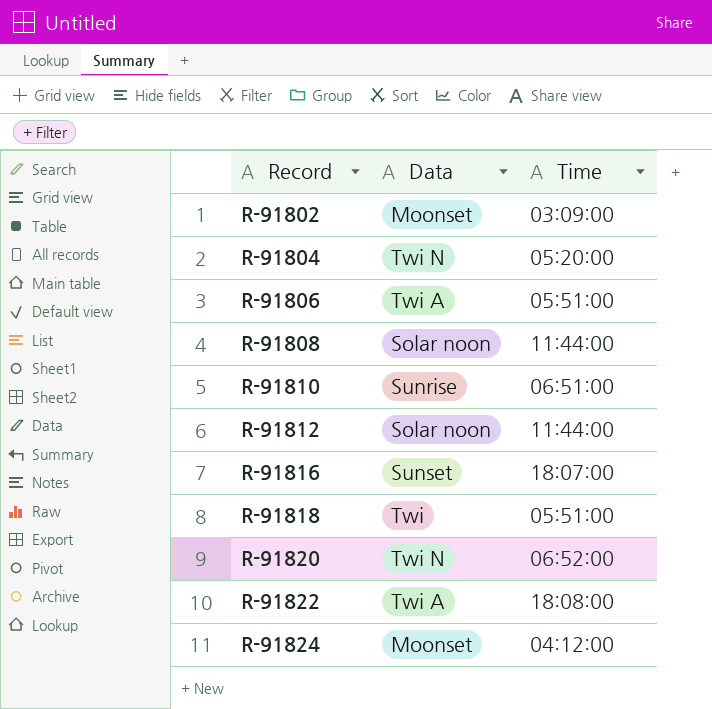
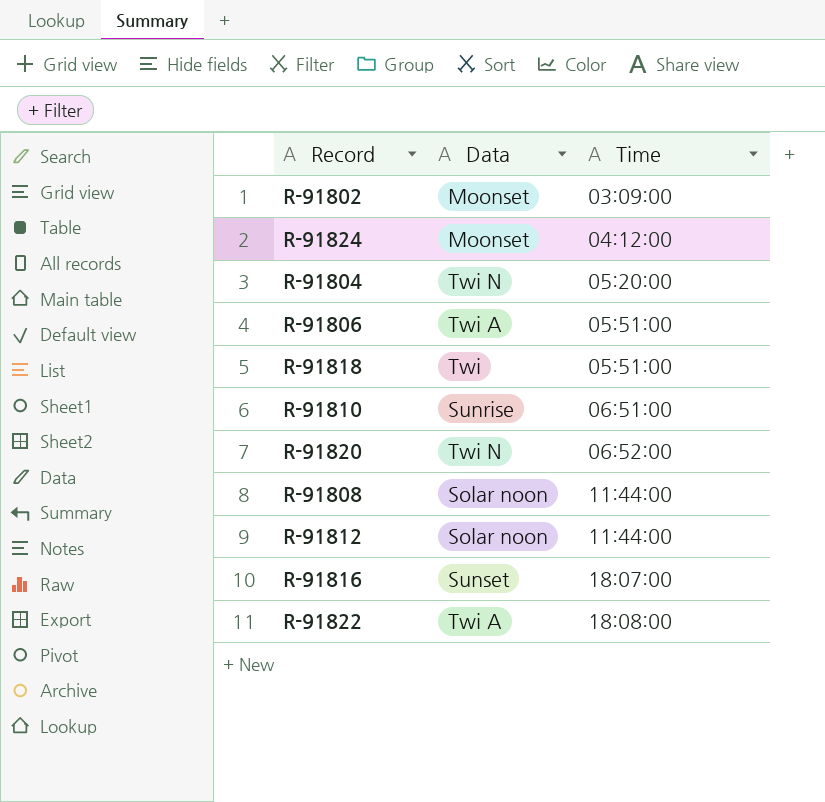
row order: Record ascending -> Time ascending

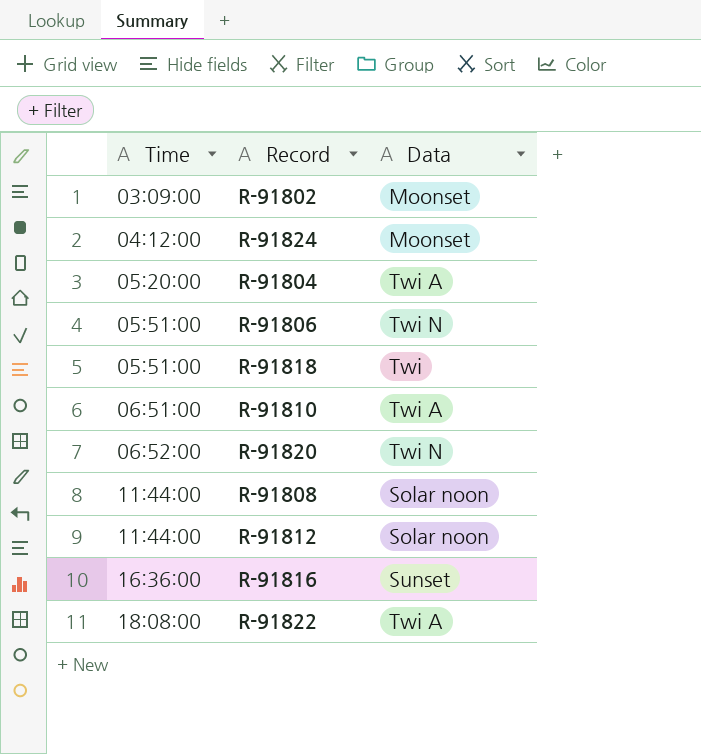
column Time | position: 3 -> 1
R-91804 | Data: Twi N -> Twi A
R-91806 | Data: Twi A -> Twi N
R-91810 | Data: Sunrise -> Twi A
R-91816 | Time: 18:07:00 -> 16:36:00

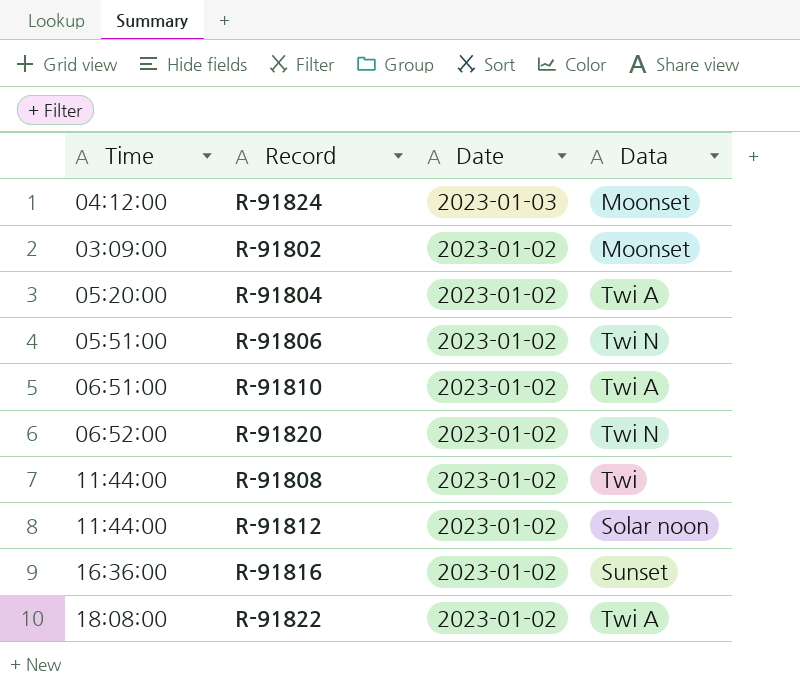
row order: Time ascending -> Date descending
column Date | position: none -> 3
row R-91818: 05:51:00 | Twi -> none
R-91808 | Data: Solar noon -> Twi

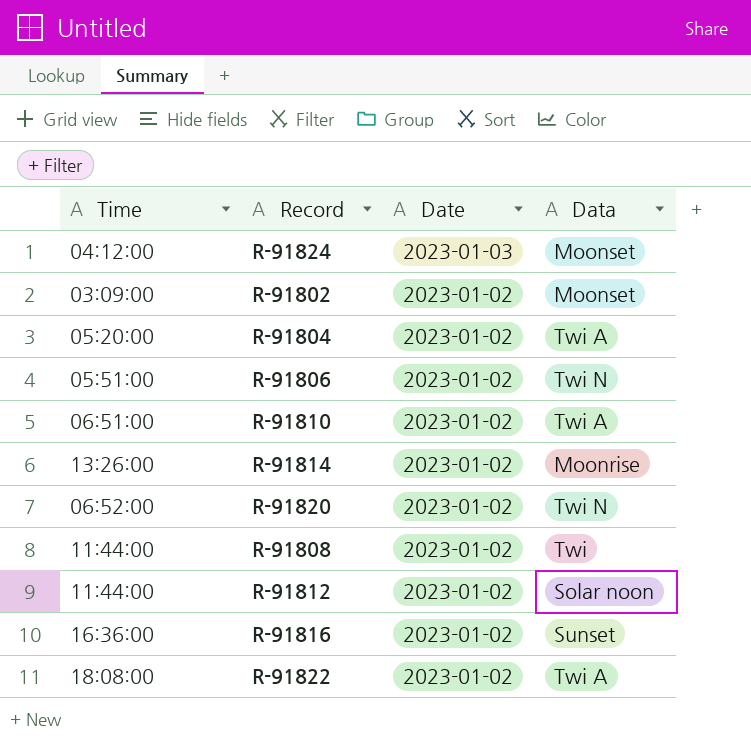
row R-91814: none -> 13:26:00 | 2023-01-02 | Moonrise

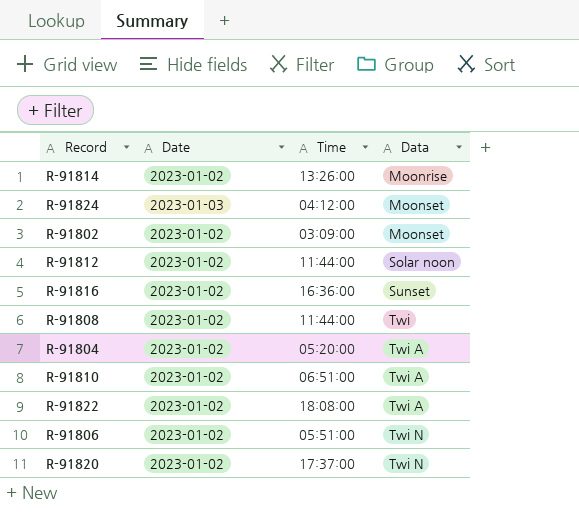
row order: Date descending -> Data ascending
column Time | position: 1 -> 3
R-91820 | Time: 06:52:00 -> 17:37:00

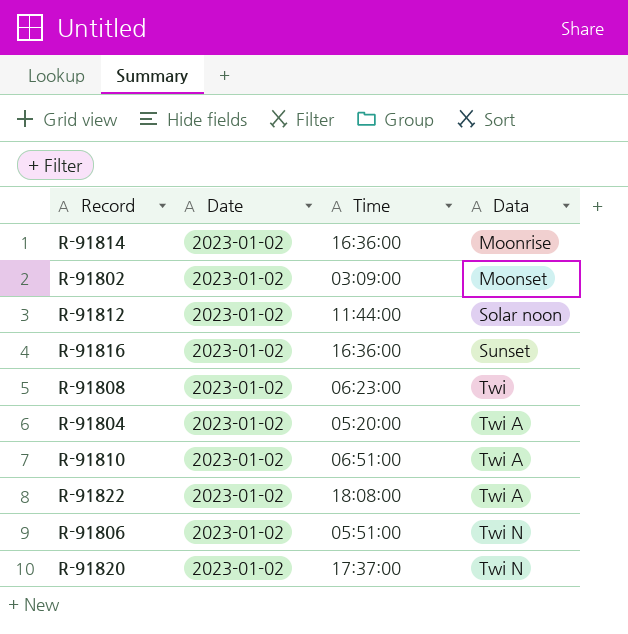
row R-91824: 2023-01-03 | 04:12:00 | Moonset -> none
R-91814 | Time: 13:26:00 -> 16:36:00
R-91808 | Time: 11:44:00 -> 06:23:00

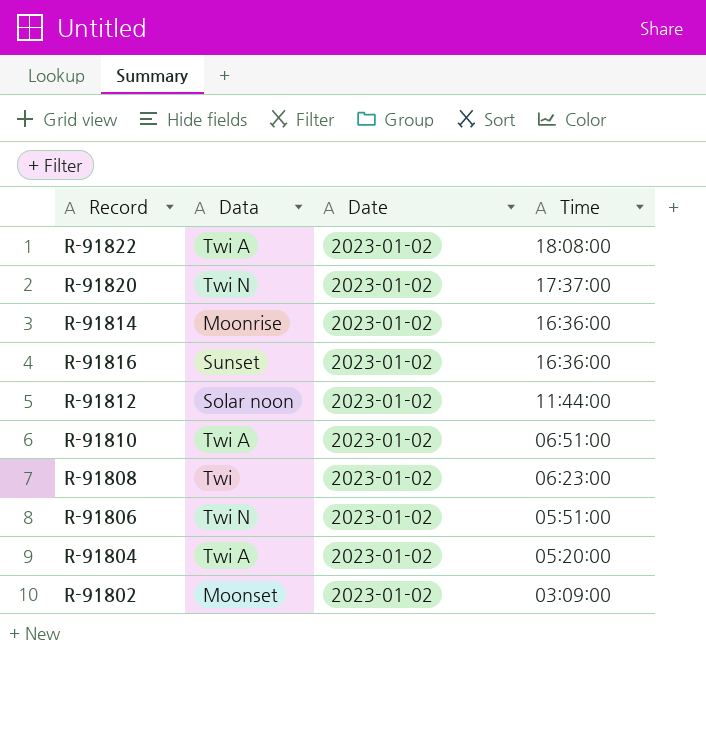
row order: Data ascending -> Time descending
column Data | position: 4 -> 2

